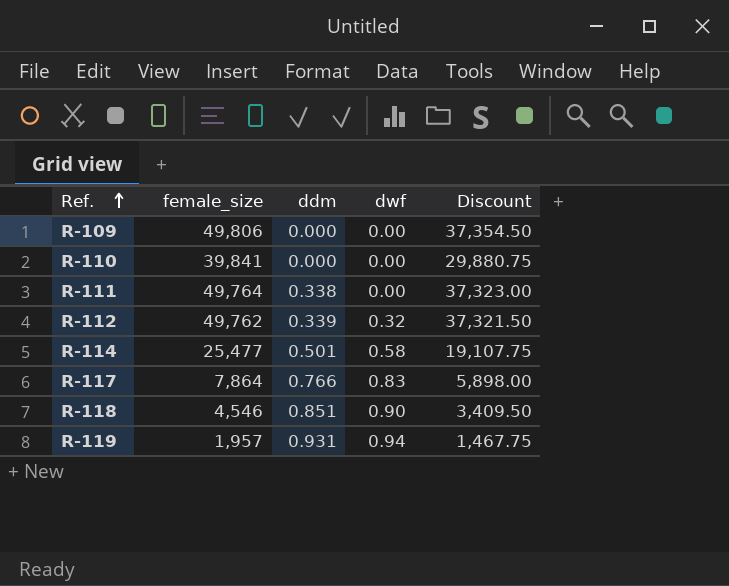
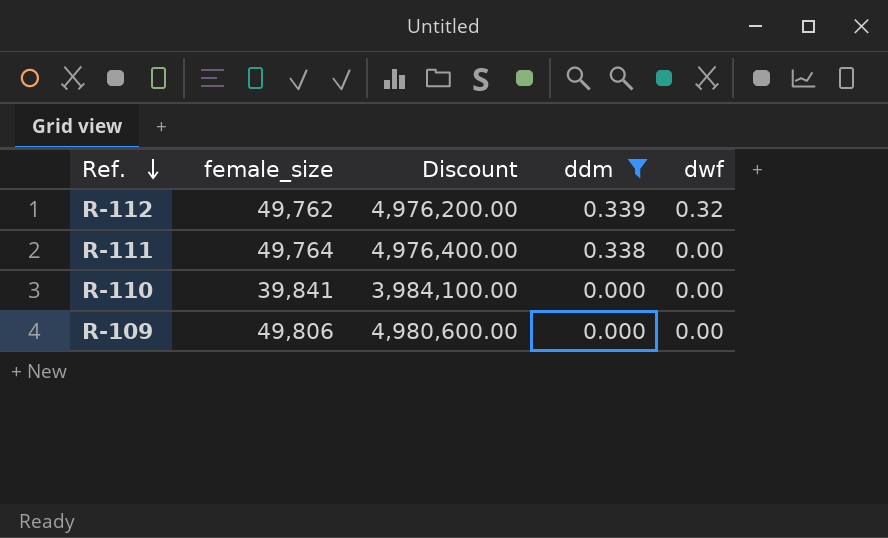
filter: none -> ddm <= 0.339
row order: Ref. ascending -> Ref. descending
column Discount | formula: [female_size] * 0.75 -> [female_size] * 100
column Discount | position: 5 -> 3

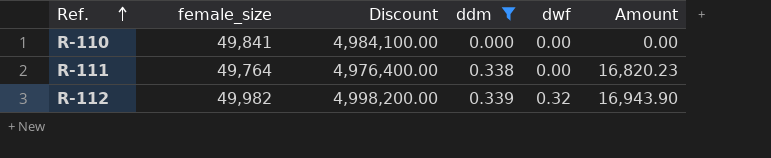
row order: Ref. descending -> Ref. ascending
column Amount | formula: none -> [female_size] * [ddm]
row R-109: 49,806 | 4,980,600.00 | 0.000 | 0.00 -> none
R-110 | female_size: 39,841 -> 49,841
R-110 | Discount: 3,984,100.00 -> 4,984,100.00
R-112 | female_size: 49,762 -> 49,982
R-112 | Discount: 4,976,200.00 -> 4,998,200.00

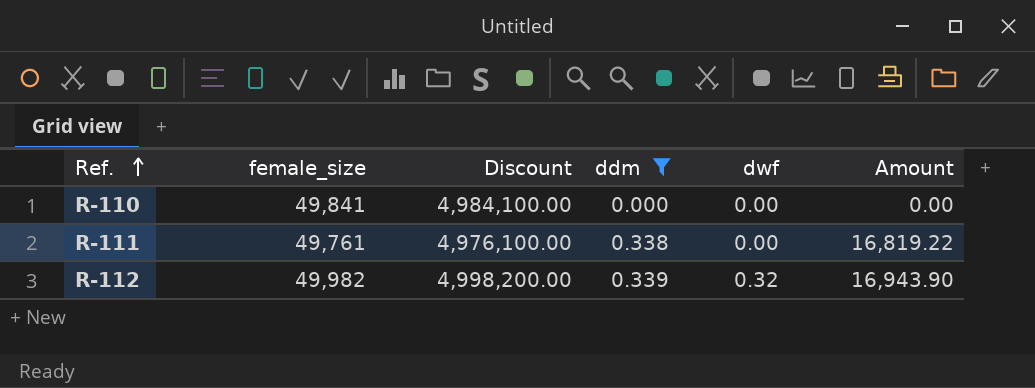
R-111 | female_size: 49,764 -> 49,761
R-111 | Discount: 4,976,400.00 -> 4,976,100.00
R-111 | Amount: 16,820.23 -> 16,819.22

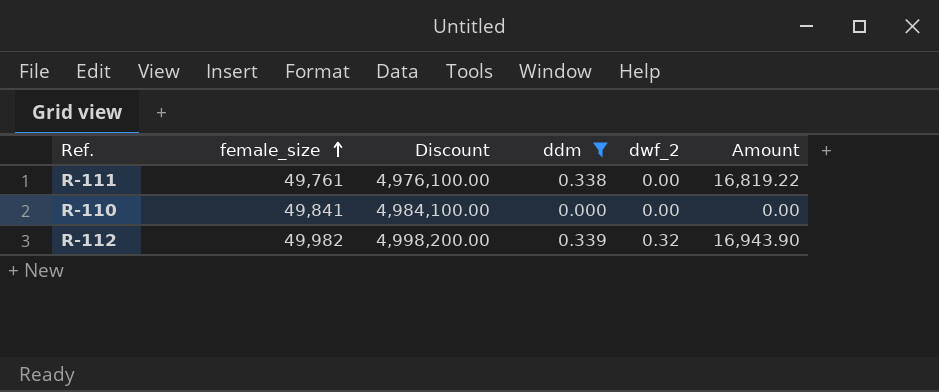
row order: Ref. ascending -> female_size ascending
column name: dwf -> dwf_2

